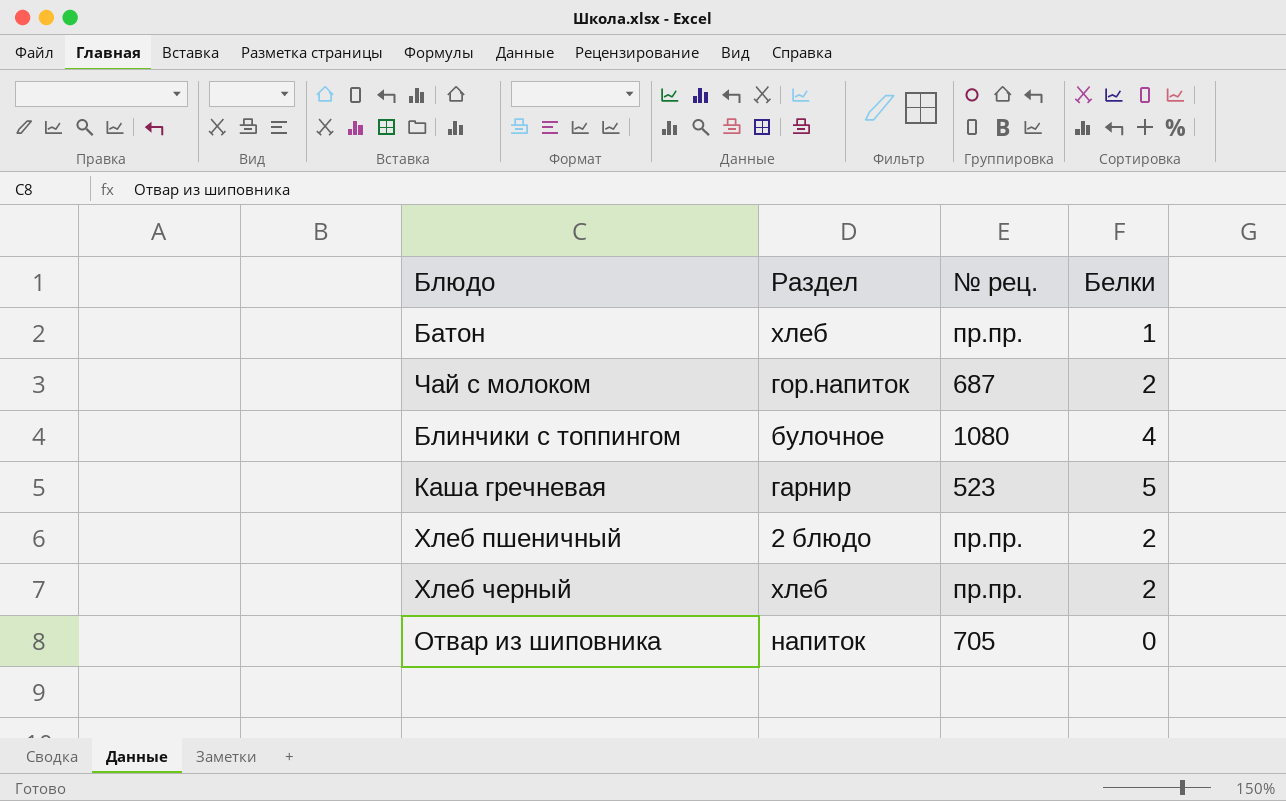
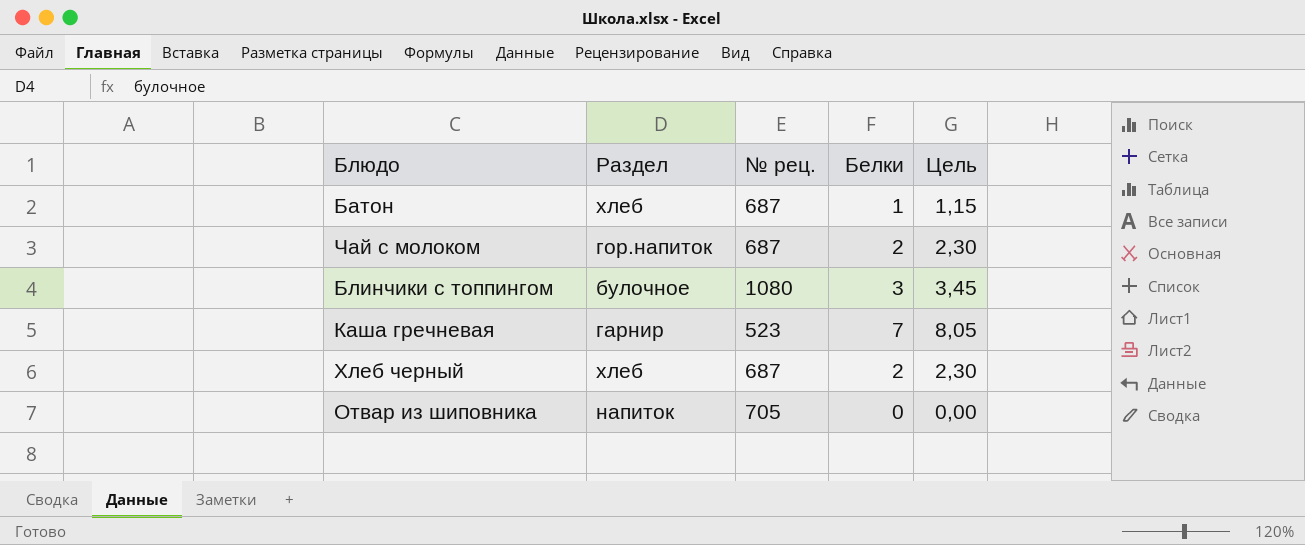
column Цель | formula: none -> [Белки] * 1,15
row Хлеб пшеничный: 2 блюдо | пр.пр. | 2 -> none
Батон | № рец.: пр.пр. -> 687
Блинчики с топпингом | Белки: 4 -> 3
Каша гречневая | Белки: 5 -> 7
Хлеб черный | № рец.: пр.пр. -> 687

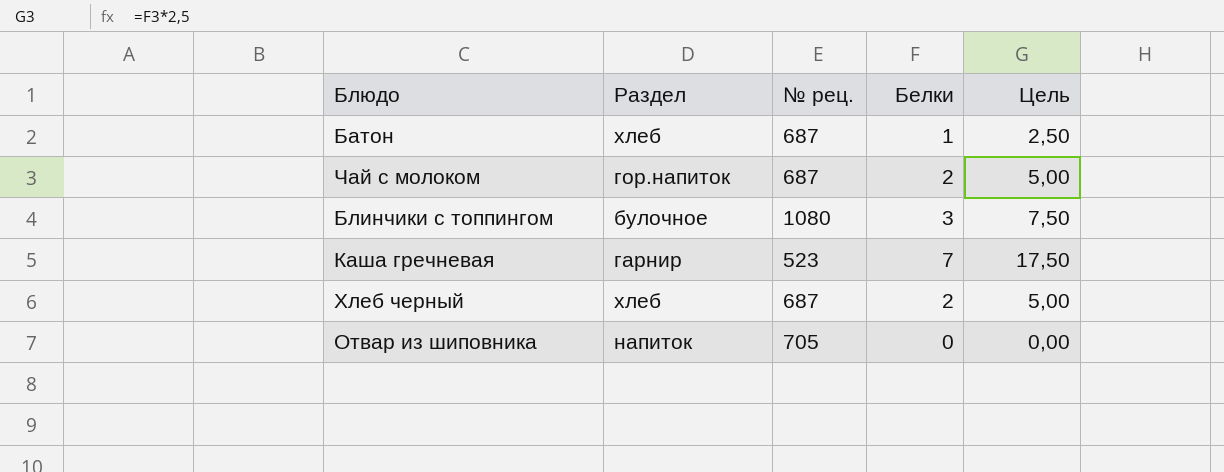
column Цель | formula: [Белки] * 1,15 -> [Белки] * 2,5

